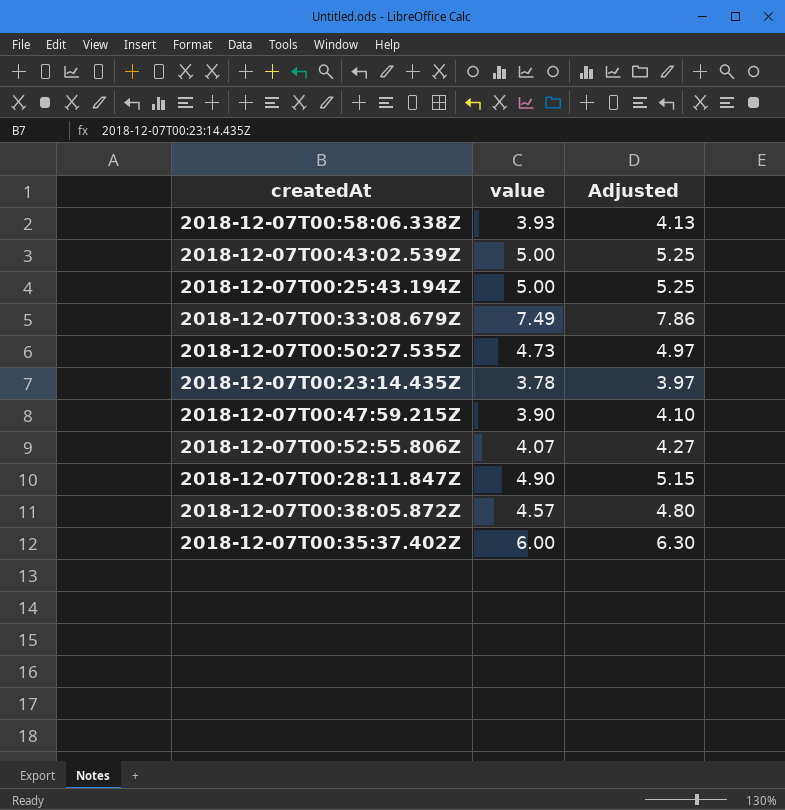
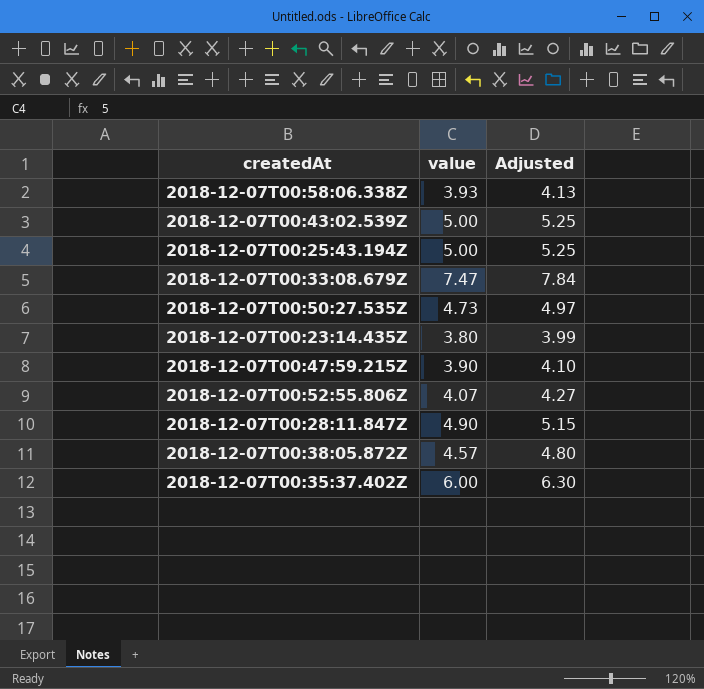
2018-12-07T00:33:08.679Z | value: 7.49 -> 7.47
2018-12-07T00:33:08.679Z | Adjusted: 7.86 -> 7.84
2018-12-07T00:23:14.435Z | value: 3.78 -> 3.80
2018-12-07T00:23:14.435Z | Adjusted: 3.97 -> 3.99

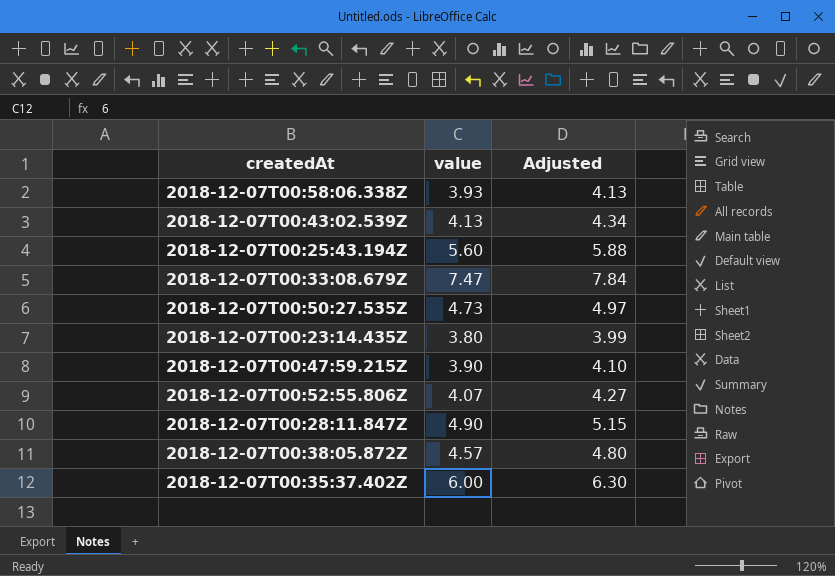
2018-12-07T00:43:02.539Z | value: 5.00 -> 4.13
2018-12-07T00:43:02.539Z | Adjusted: 5.25 -> 4.34
2018-12-07T00:25:43.194Z | value: 5.00 -> 5.60
2018-12-07T00:25:43.194Z | Adjusted: 5.25 -> 5.88

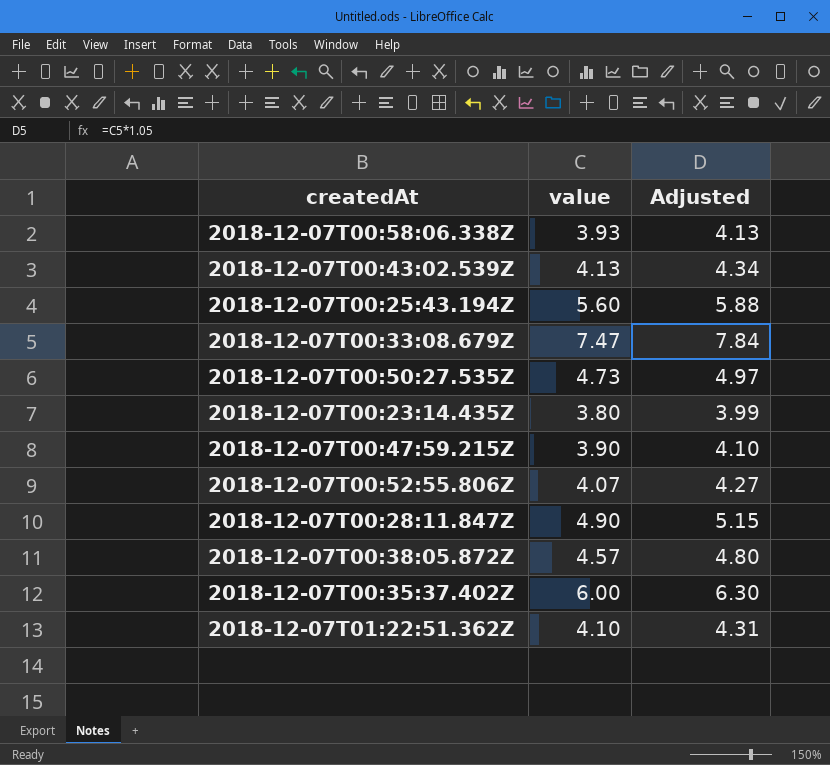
row 2018-12-07T01:22:51.362Z: none -> 4.10 | 4.31

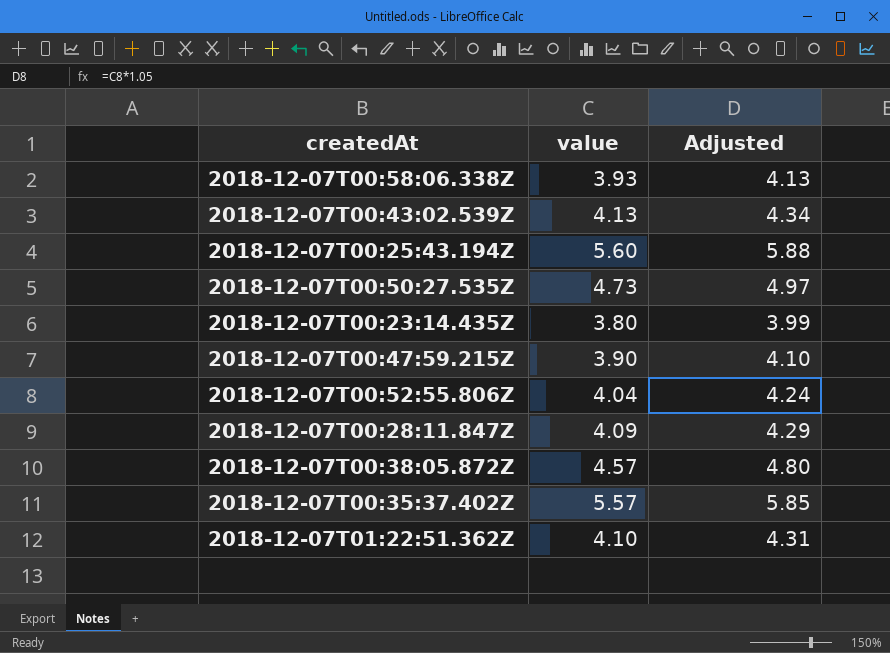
row 2018-12-07T00:33:08.679Z: 7.47 | 7.84 -> none
2018-12-07T00:52:55.806Z | value: 4.07 -> 4.04
2018-12-07T00:52:55.806Z | Adjusted: 4.27 -> 4.24
2018-12-07T00:28:11.847Z | value: 4.90 -> 4.09
2018-12-07T00:28:11.847Z | Adjusted: 5.15 -> 4.29
2018-12-07T00:35:37.402Z | value: 6.00 -> 5.57
2018-12-07T00:35:37.402Z | Adjusted: 6.30 -> 5.85

